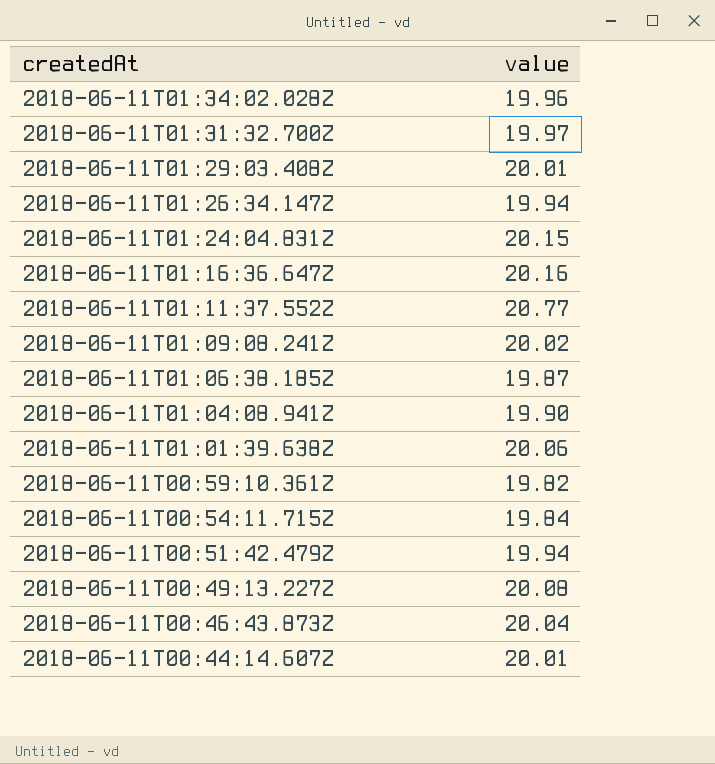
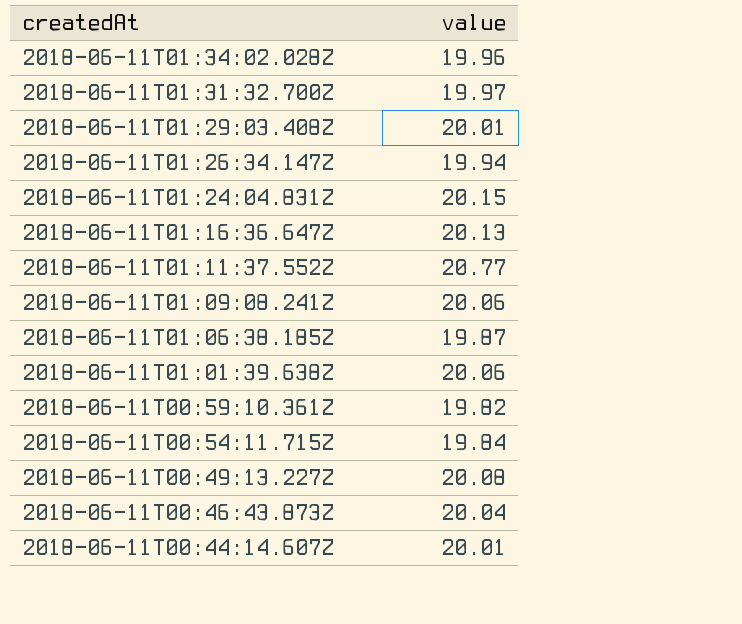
row 2018-06-11T01:04:08.941Z: 19.90 -> none
row 2018-06-11T00:51:42.479Z: 19.94 -> none
2018-06-11T01:16:36.647Z | value: 20.16 -> 20.13
2018-06-11T01:09:08.241Z | value: 20.02 -> 20.06

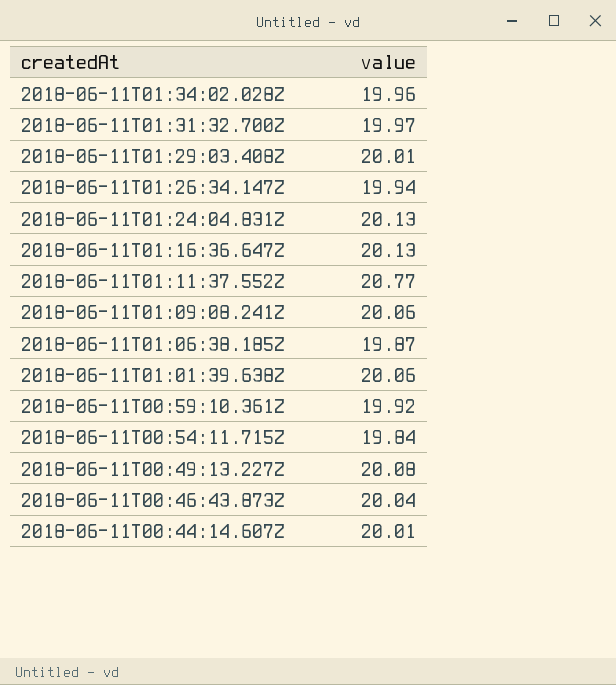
2018-06-11T01:24:04.831Z | value: 20.15 -> 20.13
2018-06-11T00:59:10.361Z | value: 19.82 -> 19.92

